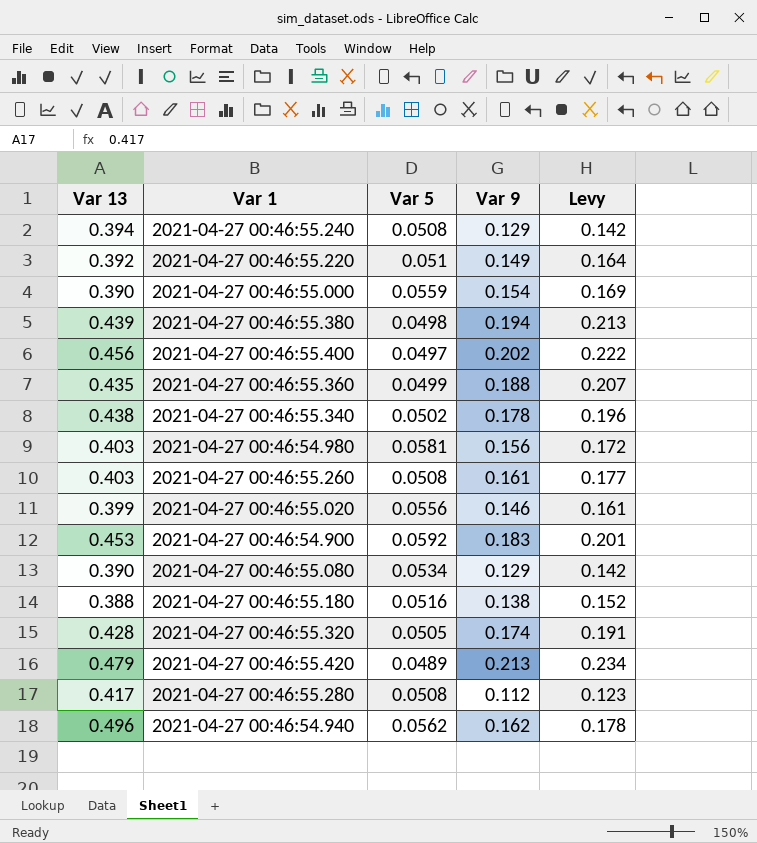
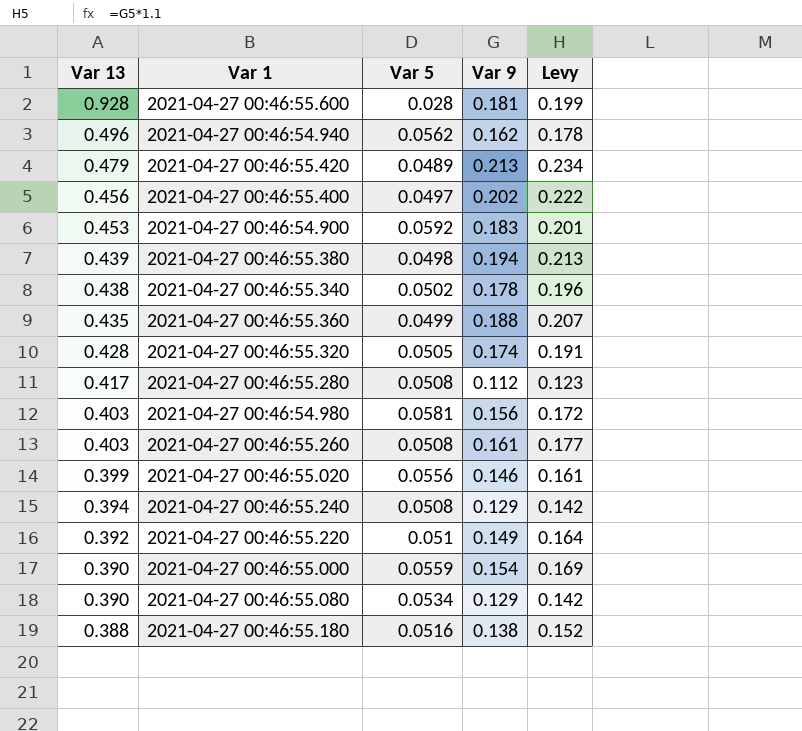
row order: none -> Var 13 descending
row 2021-04-27 00:46:55.600: none -> 0.928 | 0.028 | 0.181 | 0.199

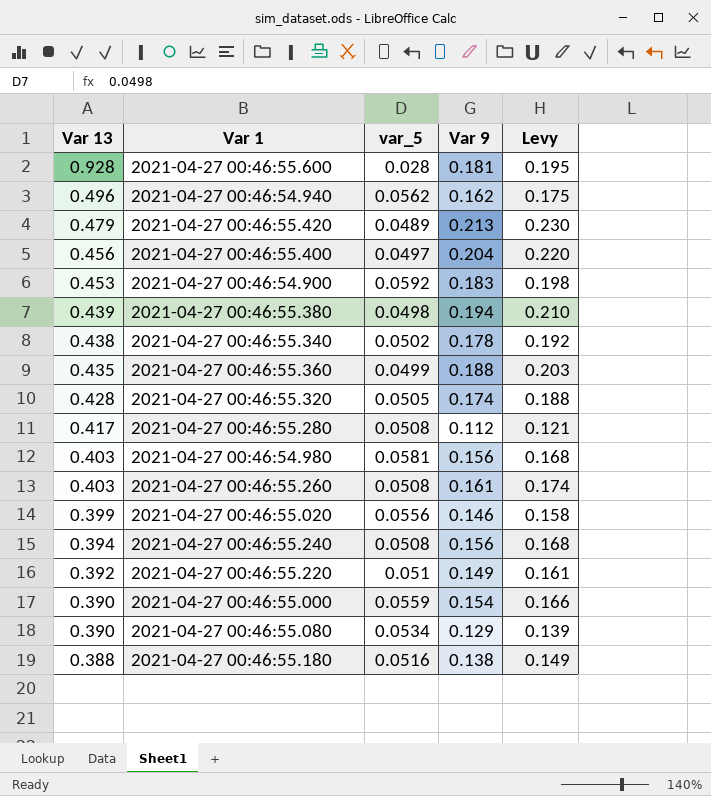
column name: Var 5 -> var_5
column Levy | formula: [Var 9] * 1.1 -> [Var 9] * 1.08
2021-04-27 00:46:55.400 | Var 9: 0.202 -> 0.204
2021-04-27 00:46:55.240 | Var 9: 0.129 -> 0.156

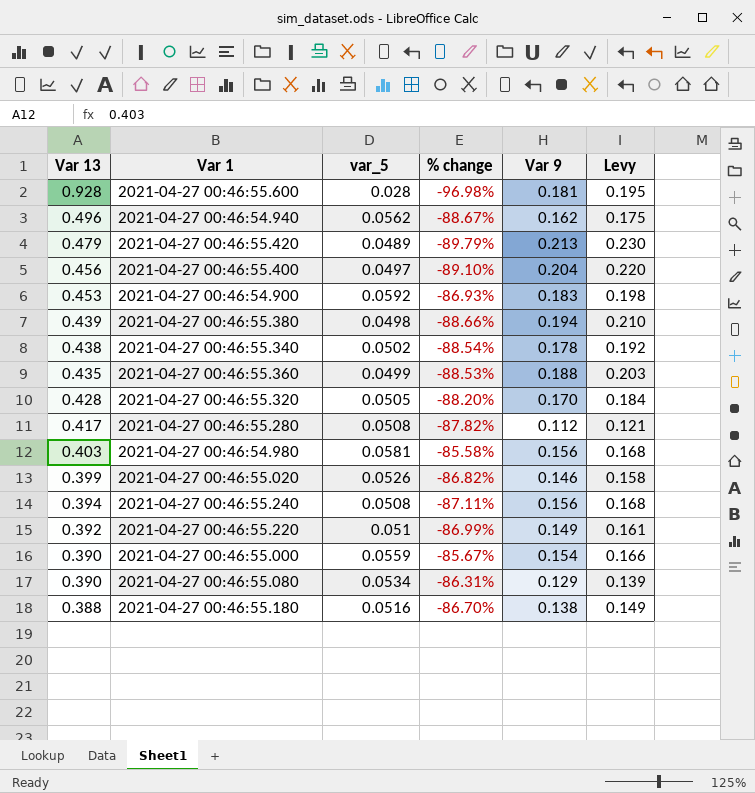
column % change | formula: none -> ([var_5] - [Var 13]) / [Var 13]
row 2021-04-27 00:46:55.260: 0.403 | 0.0508 | 0.161 | 0.174 -> none
2021-04-27 00:46:55.320 | Var 9: 0.174 -> 0.170
2021-04-27 00:46:55.320 | Levy: 0.188 -> 0.184
2021-04-27 00:46:55.020 | var_5: 0.0556 -> 0.0526

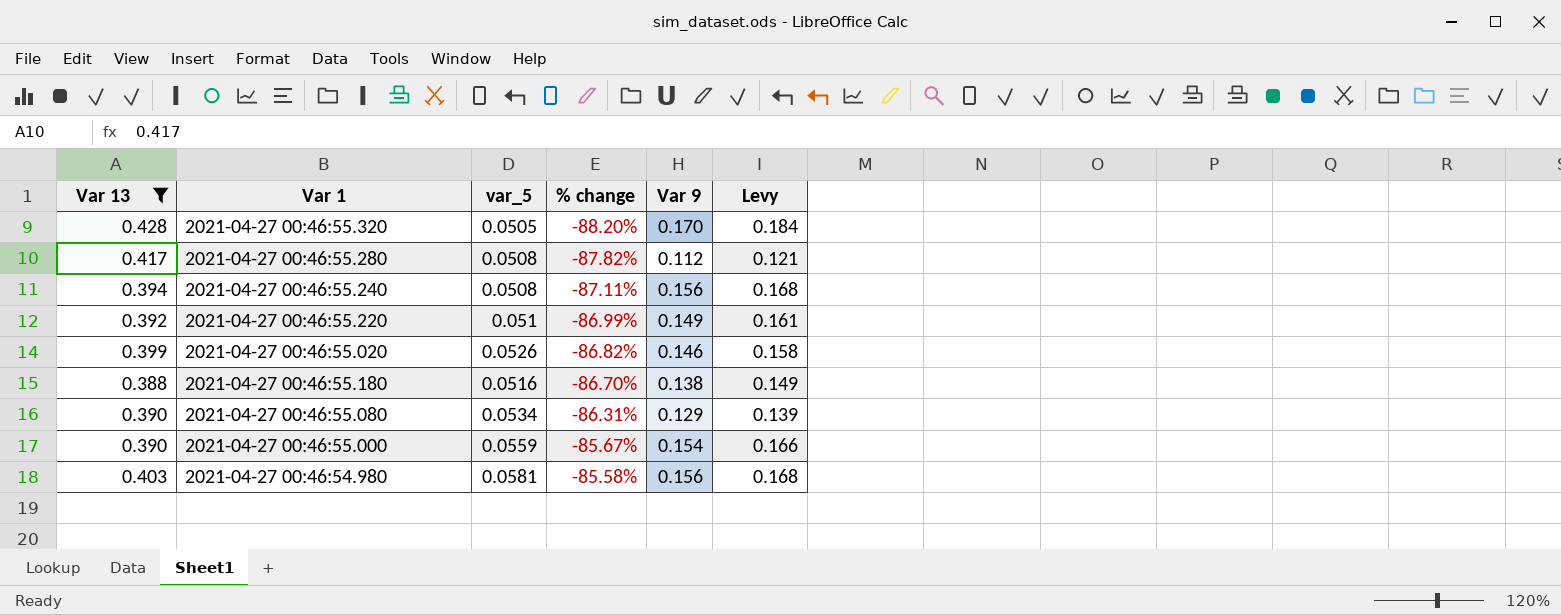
filter: none -> Var 13 <= 0.428
row order: Var 13 descending -> % change ascending

